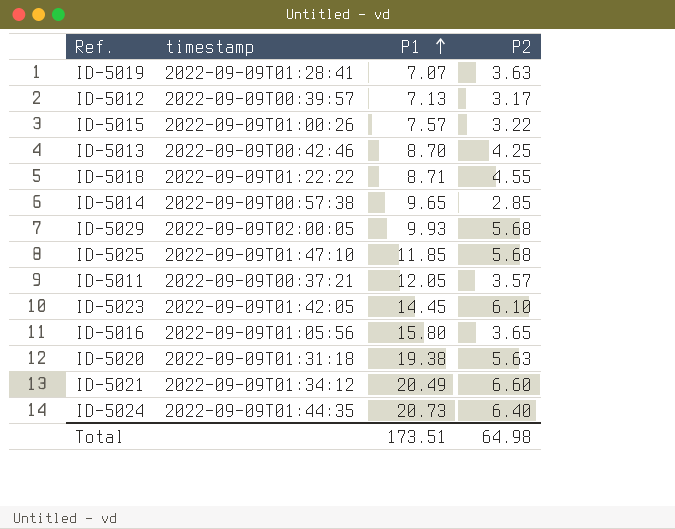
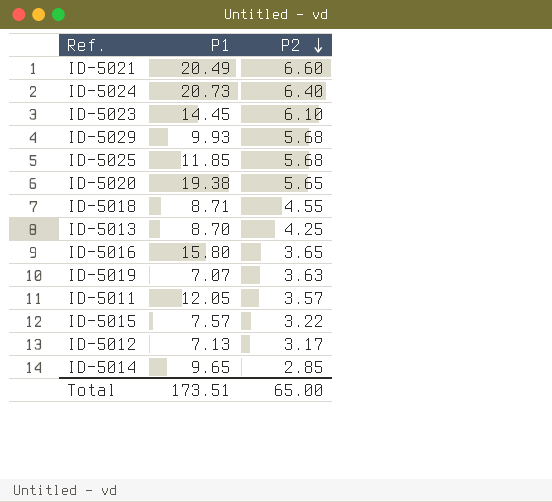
row order: P1 ascending -> P2 descending
column timestamp | position: 2 -> none
ID-5020 | P2: 5.63 -> 5.65
Total | P2: 64.98 -> 65.00

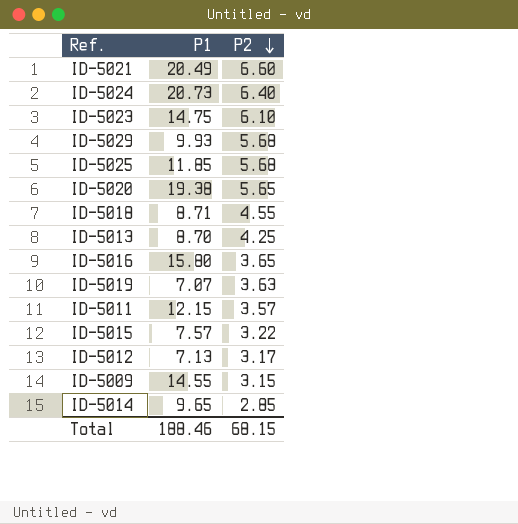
ID-5023 | P1: 14.45 -> 14.75
ID-5011 | P1: 12.05 -> 12.15
row ID-5009: none -> 14.55 | 3.15
Total | P1: 173.51 -> 188.46
Total | P2: 65.00 -> 68.15

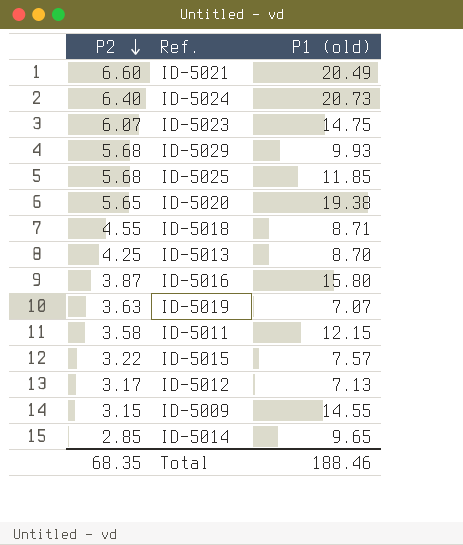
column P2 | position: 3 -> 1
column name: P1 -> P1 (old)
ID-5023 | P2: 6.10 -> 6.07
ID-5016 | P2: 3.65 -> 3.87
ID-5011 | P2: 3.57 -> 3.58
Total | P2: 68.15 -> 68.35

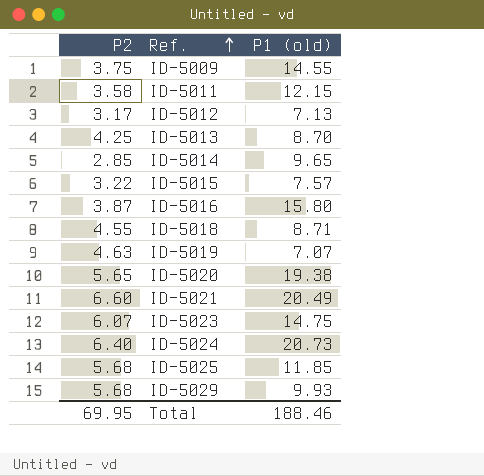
row order: P2 descending -> Ref. ascending
ID-5009 | P2: 3.15 -> 3.75
ID-5019 | P2: 3.63 -> 4.63
Total | P2: 68.35 -> 69.95

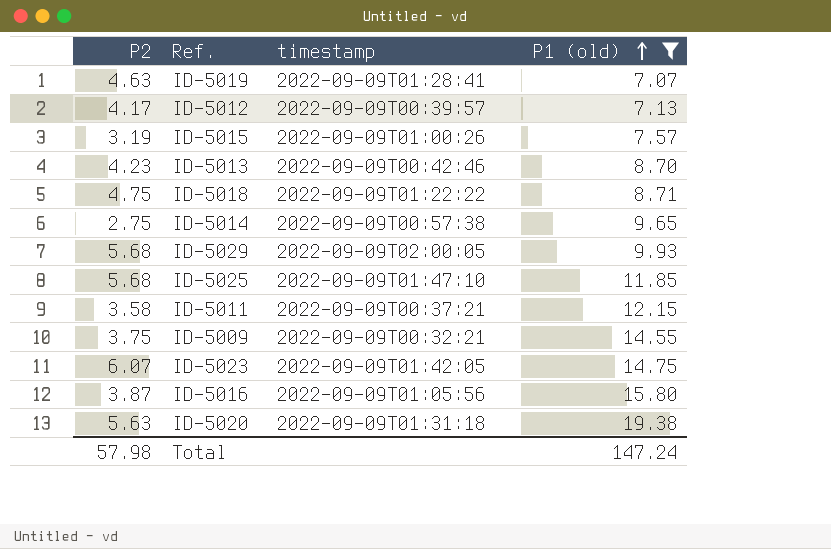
filter: none -> P1 (old) <= 19.38
row order: Ref. ascending -> P1 (old) ascending
column timestamp | position: none -> 3
ID-5012 | P2: 3.17 -> 4.17
ID-5015 | P2: 3.22 -> 3.19
ID-5013 | P2: 4.25 -> 4.23
ID-5018 | P2: 4.55 -> 4.75
ID-5014 | P2: 2.85 -> 2.75
ID-5020 | P2: 5.65 -> 5.63
Total | P2: 69.95 -> 57.98
Total | P1 (old): 188.46 -> 147.24

